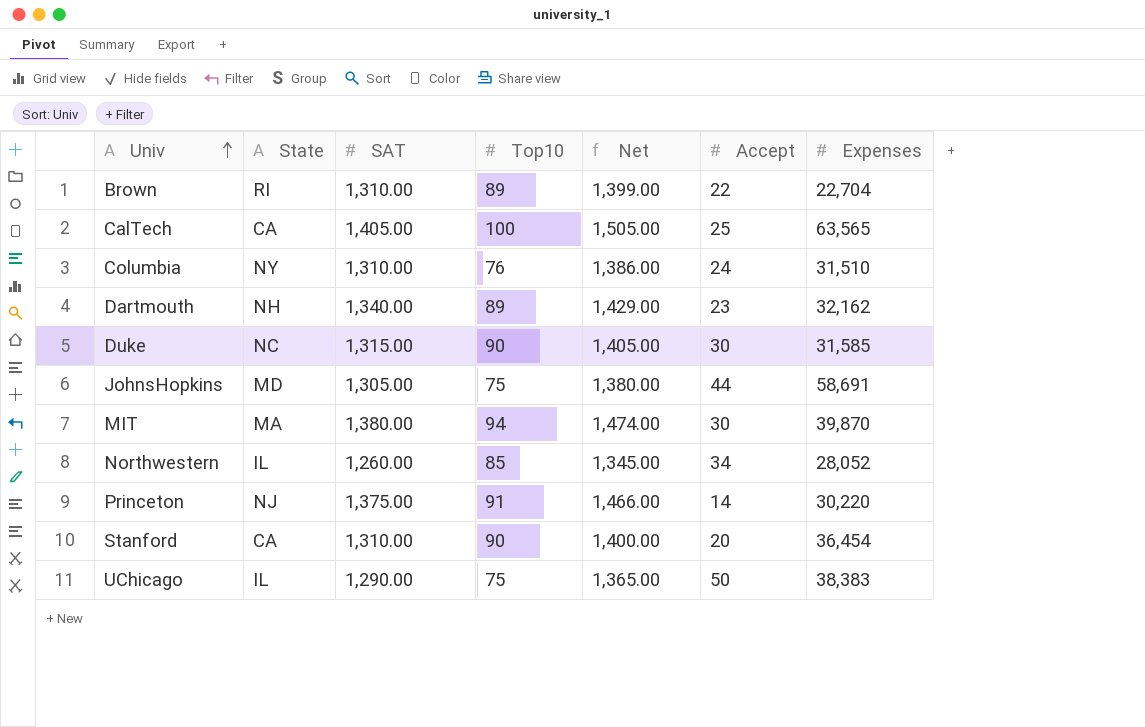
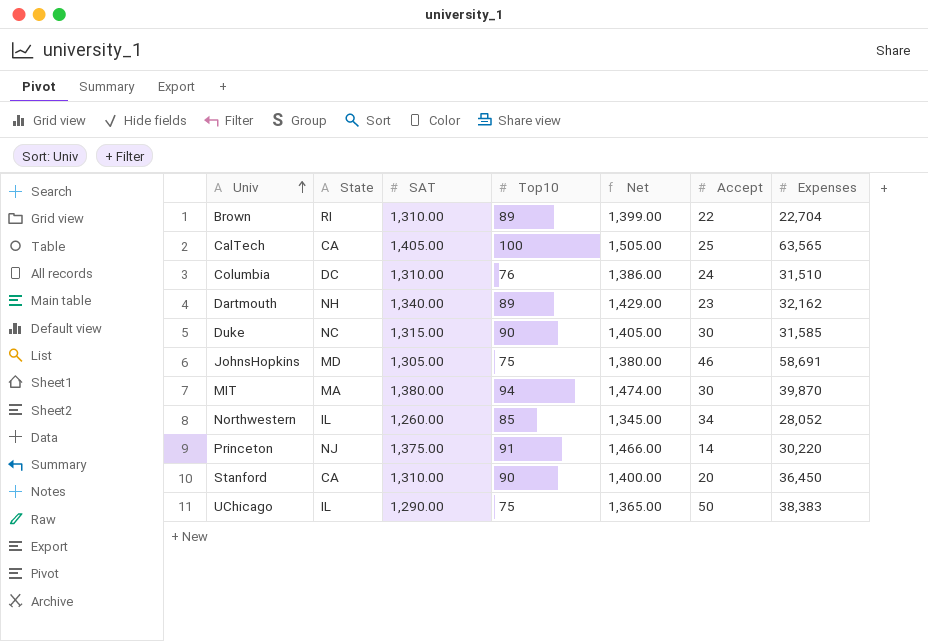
Columbia | State: NY -> DC
JohnsHopkins | Accept: 44 -> 46
Stanford | Expenses: 36,454 -> 36,450

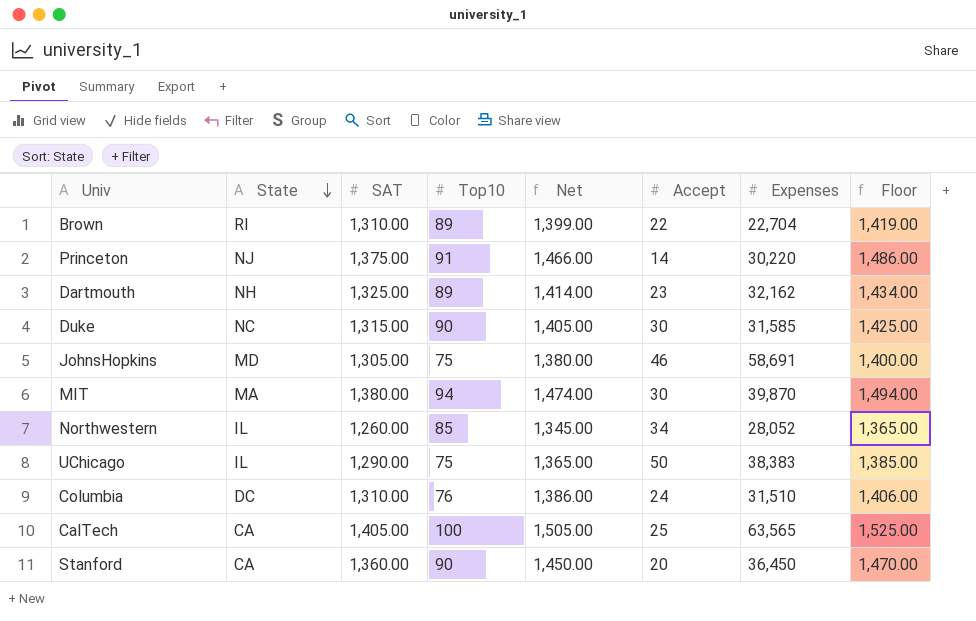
row order: Univ ascending -> State descending
column Floor | formula: none -> [Net] + 20
Dartmouth | SAT: 1,340.00 -> 1,325.00
Dartmouth | Net: 1,429.00 -> 1,414.00
Stanford | SAT: 1,310.00 -> 1,360.00
Stanford | Net: 1,400.00 -> 1,450.00

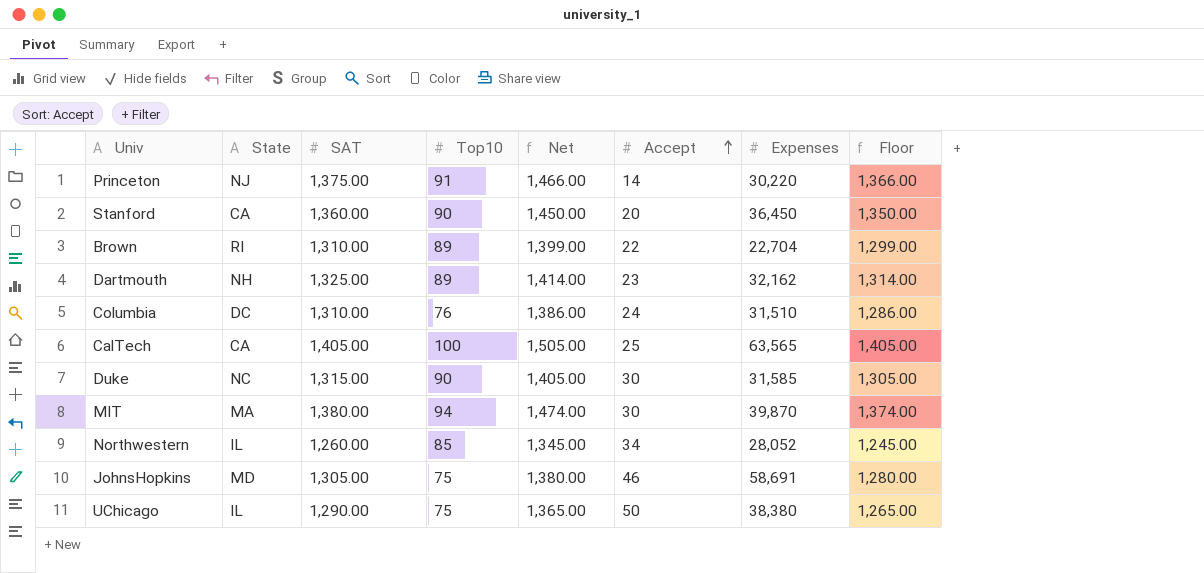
row order: State descending -> Accept ascending
column Floor | formula: [Net] + 20 -> [Net] - 100
UChicago | Expenses: 38,383 -> 38,380

